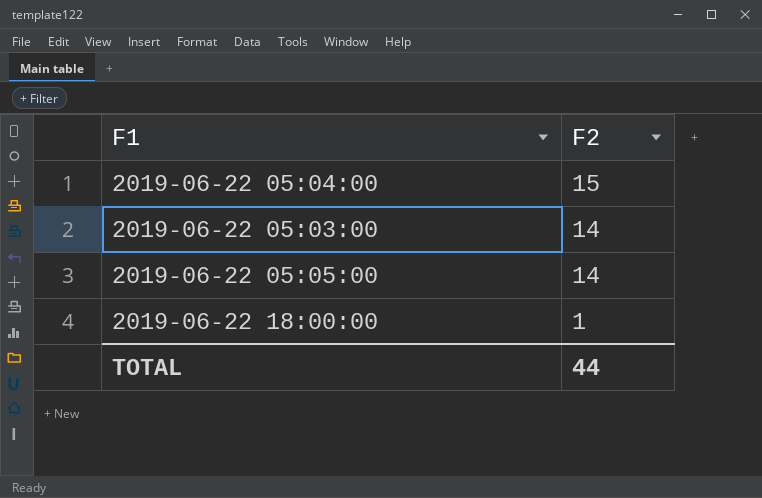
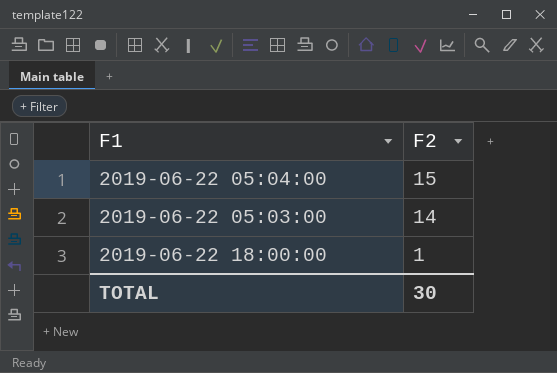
row 2019-06-22 05:05:00: 14 -> none
TOTAL | F2: 44 -> 30

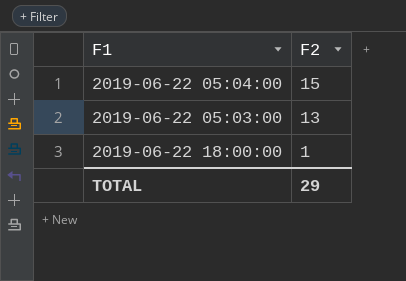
2019-06-22 05:03:00 | F2: 14 -> 13
TOTAL | F2: 30 -> 29

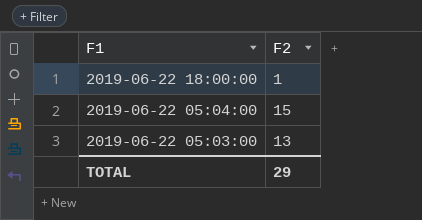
row order: F2 descending -> F1 descending

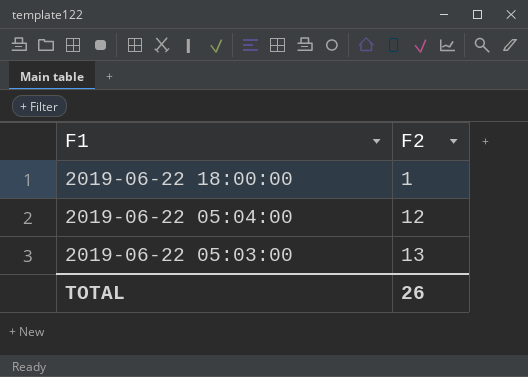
2019-06-22 05:04:00 | F2: 15 -> 12
TOTAL | F2: 29 -> 26

